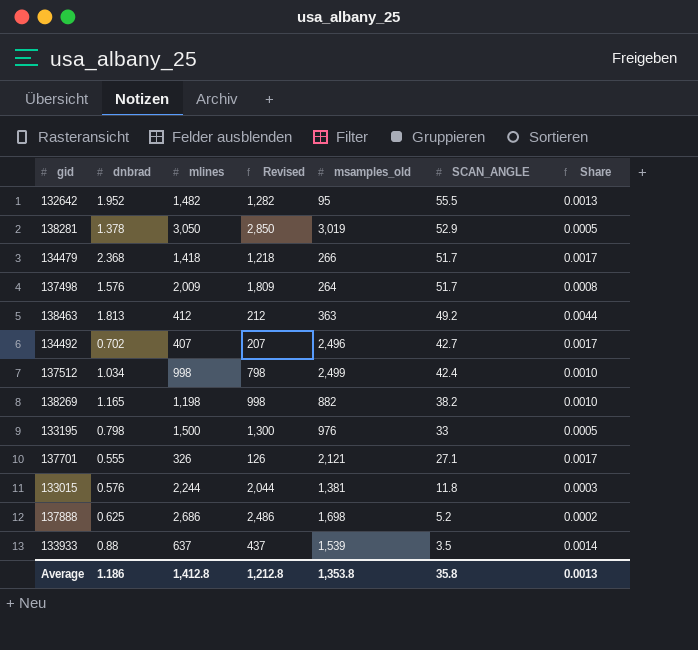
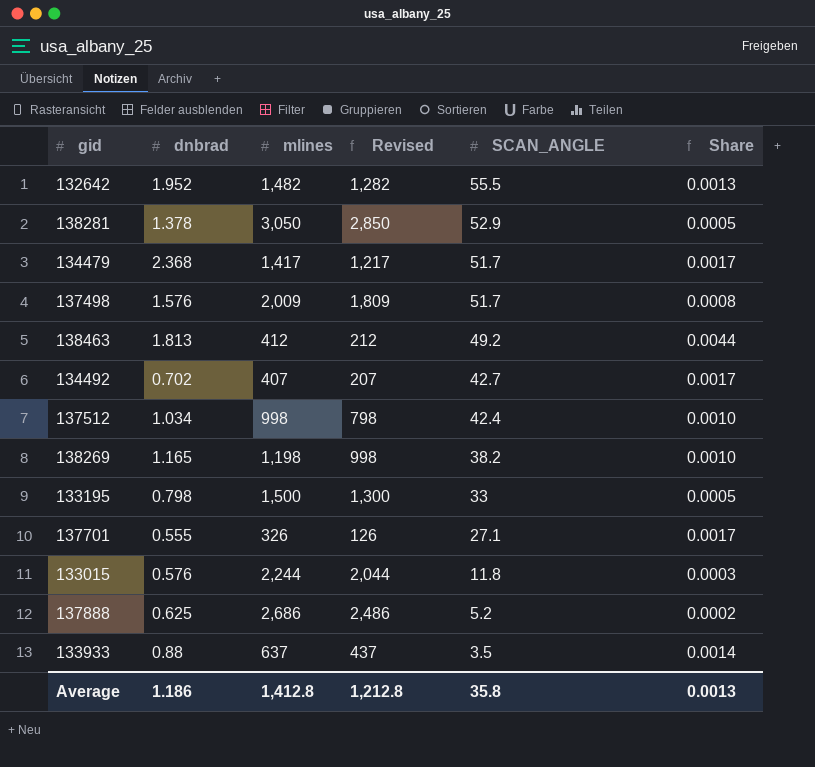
column msamples_old | position: 5 -> none
134479 | mlines: 1,418 -> 1,417
134479 | Revised: 1,218 -> 1,217

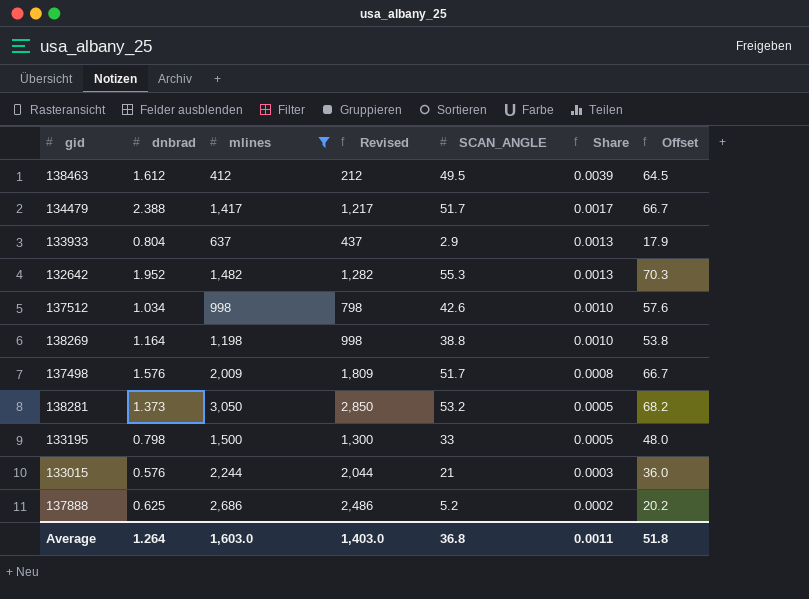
filter: none -> mlines >= 412
row order: SCAN_ANGLE descending -> Share descending
column Offset | formula: none -> [SCAN_ANGLE] + 15
138463 | dnbrad: 1.813 -> 1.612
138463 | SCAN_ANGLE: 49.2 -> 49.5
138463 | Share: 0.0044 -> 0.0039
134479 | dnbrad: 2.368 -> 2.388
133933 | dnbrad: 0.88 -> 0.804
133933 | SCAN_ANGLE: 3.5 -> 2.9
133933 | Share: 0.0014 -> 0.0013
132642 | SCAN_ANGLE: 55.5 -> 55.3
137512 | SCAN_ANGLE: 42.4 -> 42.6
138269 | dnbrad: 1.165 -> 1.164
138269 | SCAN_ANGLE: 38.2 -> 38.8
138281 | dnbrad: 1.378 -> 1.373
138281 | SCAN_ANGLE: 52.9 -> 53.2
133015 | SCAN_ANGLE: 11.8 -> 21
Average | dnbrad: 1.186 -> 1.264
Average | mlines: 1,412.8 -> 1,603.0
Average | Revised: 1,212.8 -> 1,403.0
Average | SCAN_ANGLE: 35.8 -> 36.8
Average | Share: 0.0013 -> 0.0011

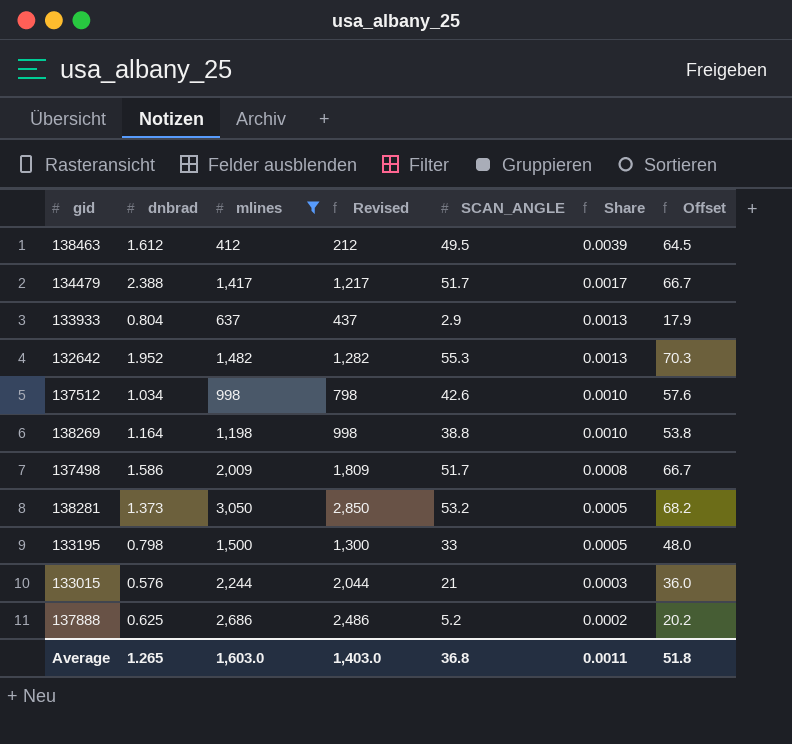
137498 | dnbrad: 1.576 -> 1.586
Average | dnbrad: 1.264 -> 1.265

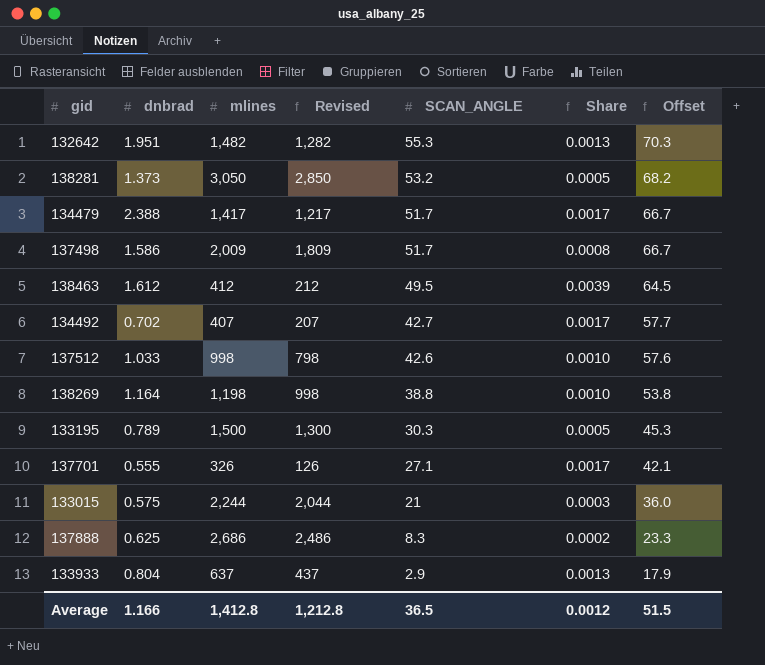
filter: mlines >= 412 -> none
row order: Share descending -> SCAN_ANGLE descending
132642 | dnbrad: 1.952 -> 1.951
137512 | dnbrad: 1.034 -> 1.033
133195 | dnbrad: 0.798 -> 0.789
133195 | SCAN_ANGLE: 33 -> 30.3
133195 | Offset: 48.0 -> 45.3
133015 | dnbrad: 0.576 -> 0.575
137888 | SCAN_ANGLE: 5.2 -> 8.3
137888 | Offset: 20.2 -> 23.3
Average | dnbrad: 1.265 -> 1.166
Average | mlines: 1,603.0 -> 1,412.8
Average | Revised: 1,403.0 -> 1,212.8
Average | SCAN_ANGLE: 36.8 -> 36.5
Average | Share: 0.0011 -> 0.0012
Average | Offset: 51.8 -> 51.5

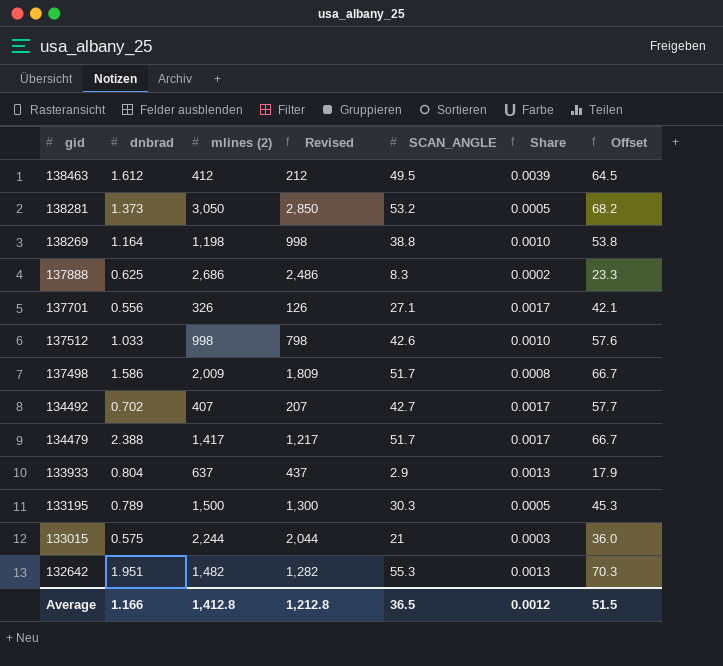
row order: SCAN_ANGLE descending -> gid descending
column name: mlines -> mlines (2)
137701 | dnbrad: 0.555 -> 0.556

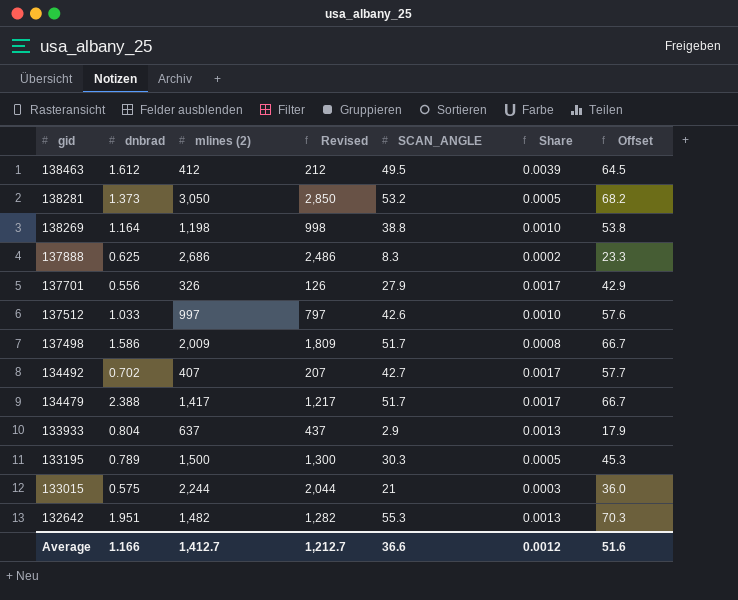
137701 | SCAN_ANGLE: 27.1 -> 27.9
137701 | Offset: 42.1 -> 42.9
137512 | mlines (2): 998 -> 997
137512 | Revised: 798 -> 797
Average | mlines (2): 1,412.8 -> 1,412.7
Average | Revised: 1,212.8 -> 1,212.7
Average | SCAN_ANGLE: 36.5 -> 36.6
Average | Offset: 51.5 -> 51.6

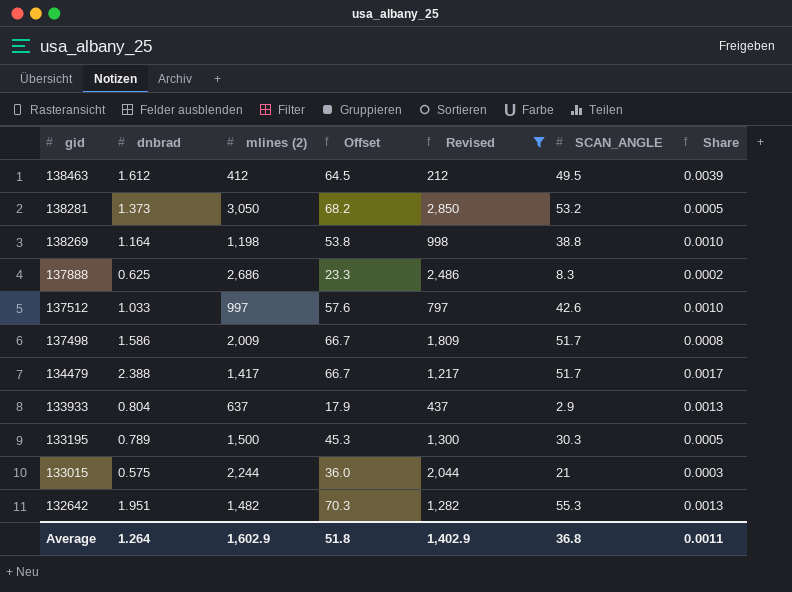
filter: none -> Revised >= 212
column Offset | position: 7 -> 4
Average | dnbrad: 1.166 -> 1.264
Average | mlines (2): 1,412.7 -> 1,602.9
Average | Offset: 51.6 -> 51.8
Average | Revised: 1,212.7 -> 1,402.9
Average | SCAN_ANGLE: 36.6 -> 36.8
Average | Share: 0.0012 -> 0.0011

